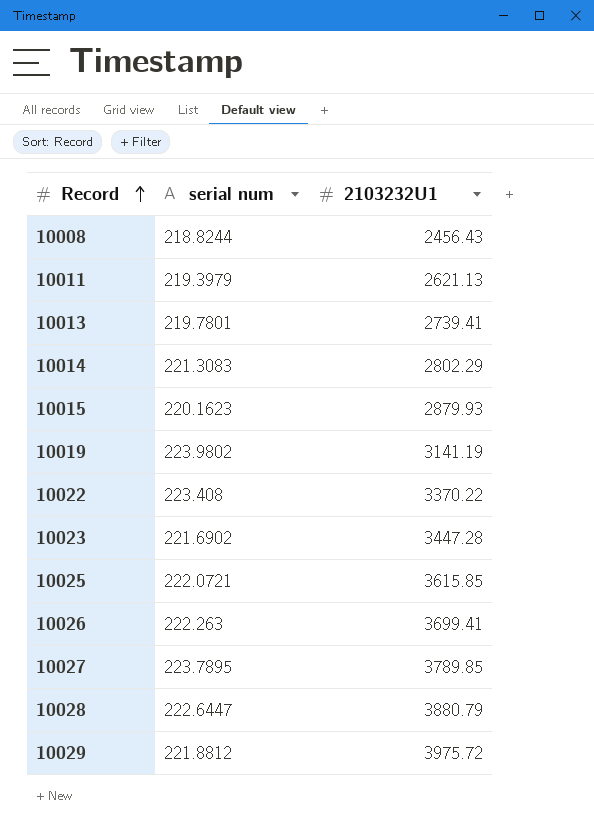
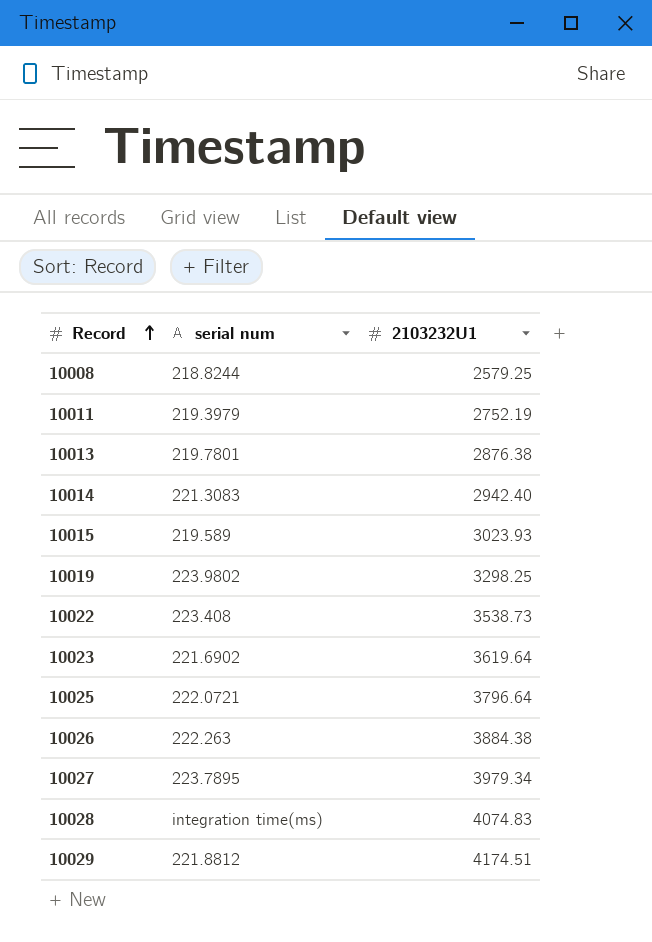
10008 | 2103232U1: 2456.43 -> 2579.25
10011 | 2103232U1: 2621.13 -> 2752.19
10013 | 2103232U1: 2739.41 -> 2876.38
10014 | 2103232U1: 2802.29 -> 2942.40
10015 | serial num: 220.1623 -> 219.589
10015 | 2103232U1: 2879.93 -> 3023.93
10019 | 2103232U1: 3141.19 -> 3298.25
10022 | 2103232U1: 3370.22 -> 3538.73
10023 | 2103232U1: 3447.28 -> 3619.64
10025 | 2103232U1: 3615.85 -> 3796.64
10026 | 2103232U1: 3699.41 -> 3884.38
10027 | 2103232U1: 3789.85 -> 3979.34
10028 | serial num: 222.6447 -> integration time(ms)
10028 | 2103232U1: 3880.79 -> 4074.83
10029 | 2103232U1: 3975.72 -> 4174.51

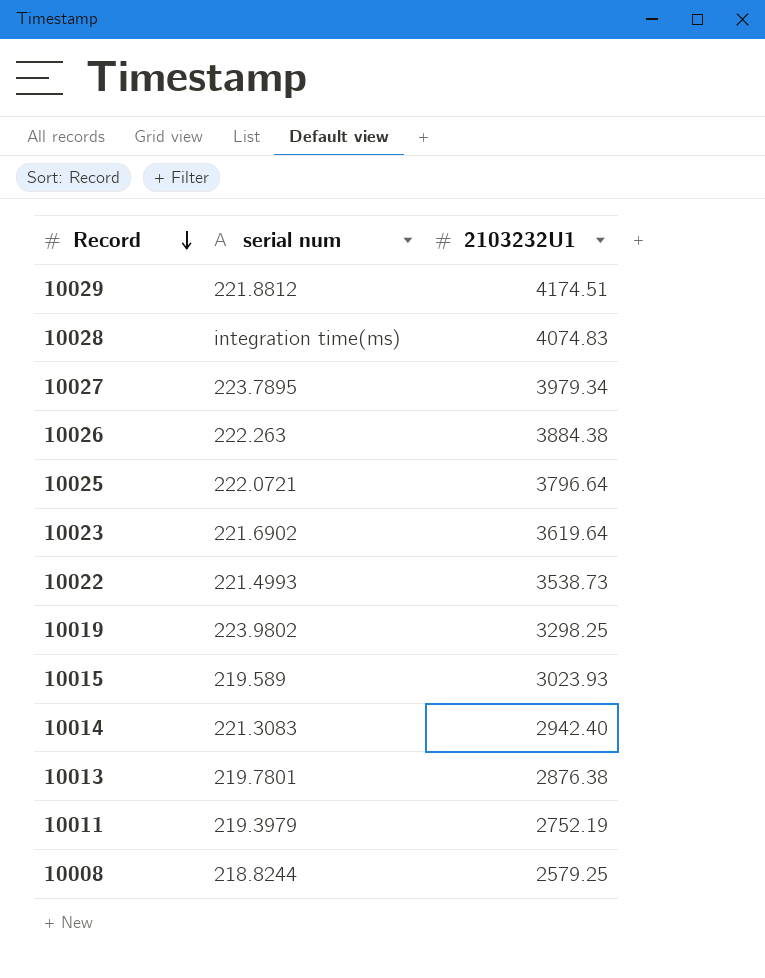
row order: Record ascending -> Record descending
10022 | serial num: 223.408 -> 221.4993

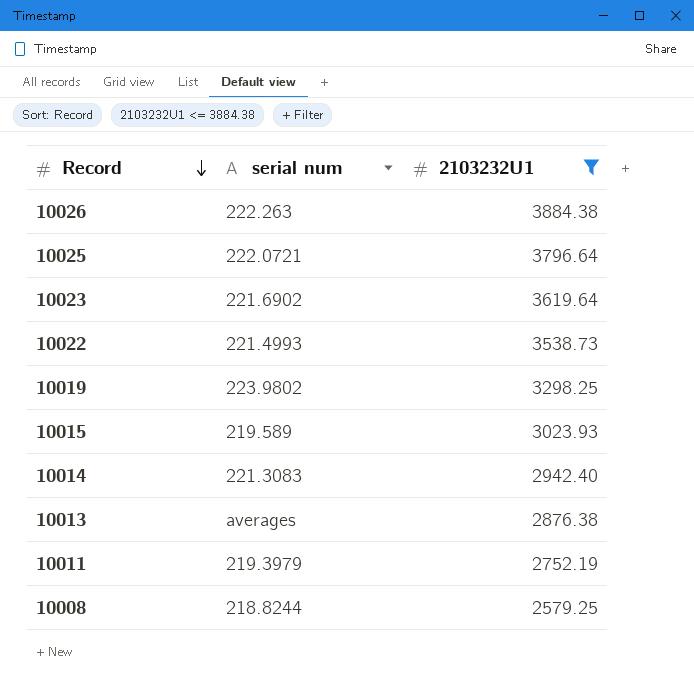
filter: none -> 2103232U1 <= 3884.38
10013 | serial num: 219.7801 -> averages

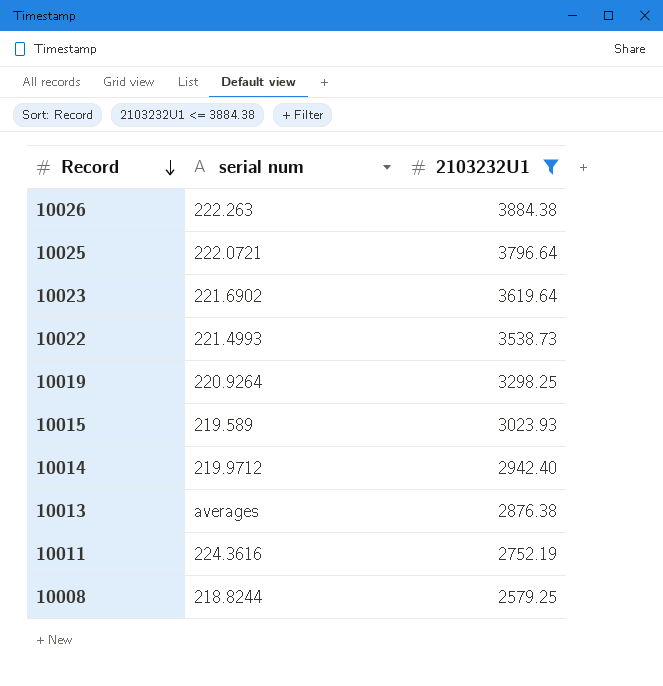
10019 | serial num: 223.9802 -> 220.9264
10014 | serial num: 221.3083 -> 219.9712
10011 | serial num: 219.3979 -> 224.3616

